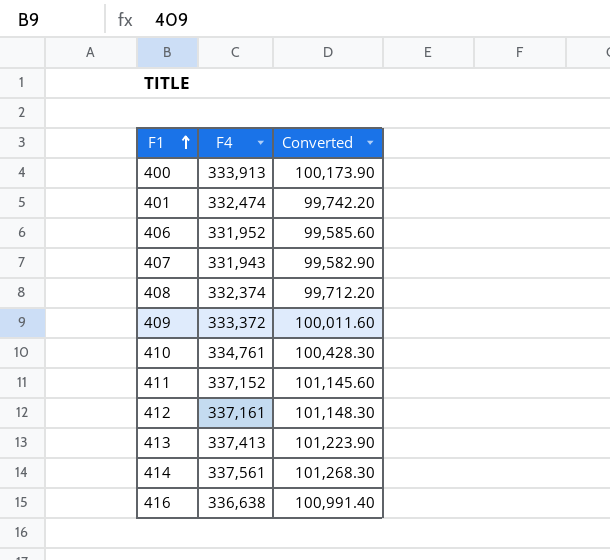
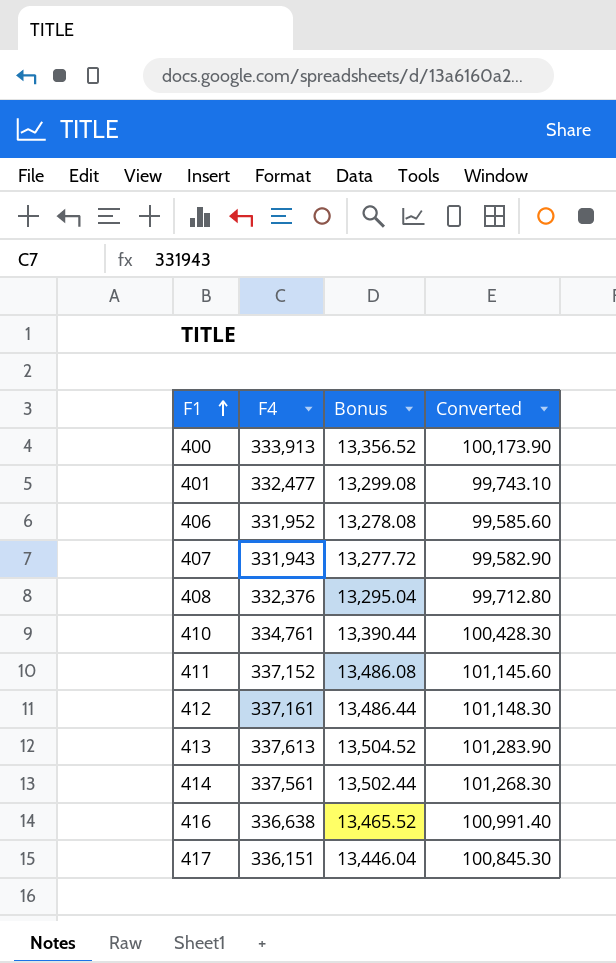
column Bonus | formula: none -> [F4] * 0.04
row 409: 333,372 | 100,011.60 -> none
401 | F4: 332,474 -> 332,477
401 | Converted: 99,742.20 -> 99,743.10
408 | F4: 332,374 -> 332,376
408 | Converted: 99,712.20 -> 99,712.80
413 | F4: 337,413 -> 337,613
413 | Converted: 101,223.90 -> 101,283.90
row 417: none -> 336,151 | 13,446.04 | 100,845.30

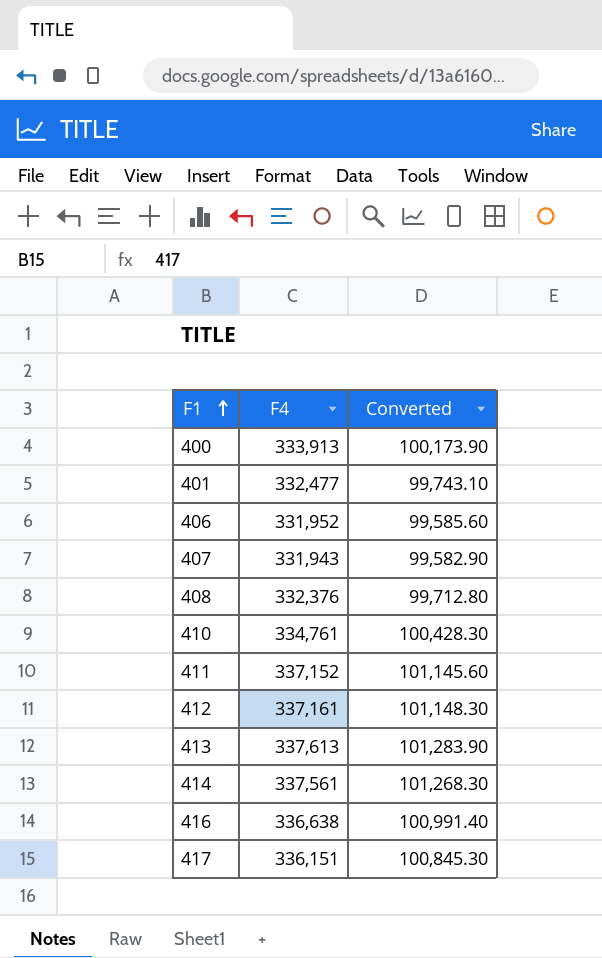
column Bonus | formula: [F4] * 0.04 -> none

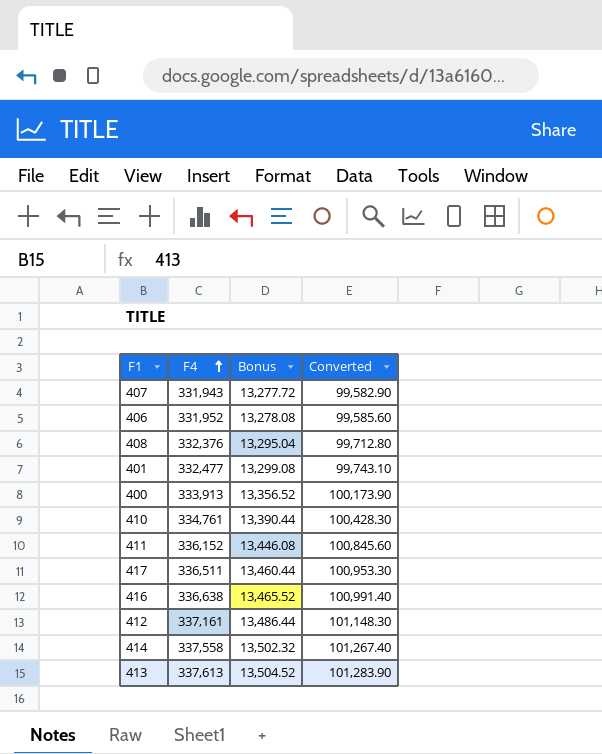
row order: F1 ascending -> F4 ascending
column Bonus | formula: none -> [F4] * 0.04
411 | F4: 337,152 -> 336,152
411 | Converted: 101,145.60 -> 100,845.60
417 | F4: 336,151 -> 336,511
417 | Converted: 100,845.30 -> 100,953.30
414 | F4: 337,561 -> 337,558
414 | Converted: 101,268.30 -> 101,267.40

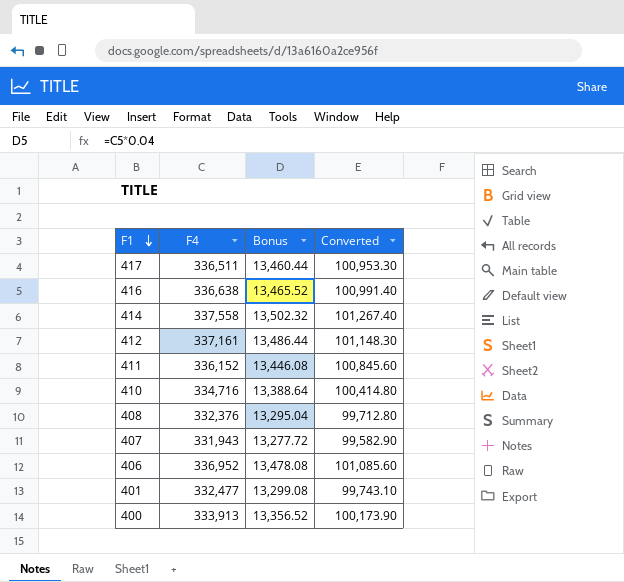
row order: F4 ascending -> F1 descending
row 413: 337,613 | 13,504.52 | 101,283.90 -> none
410 | F4: 334,761 -> 334,716
410 | Bonus: 13,390.44 -> 13,388.64
410 | Converted: 100,428.30 -> 100,414.80
406 | F4: 331,952 -> 336,952
406 | Bonus: 13,278.08 -> 13,478.08
406 | Converted: 99,585.60 -> 101,085.60

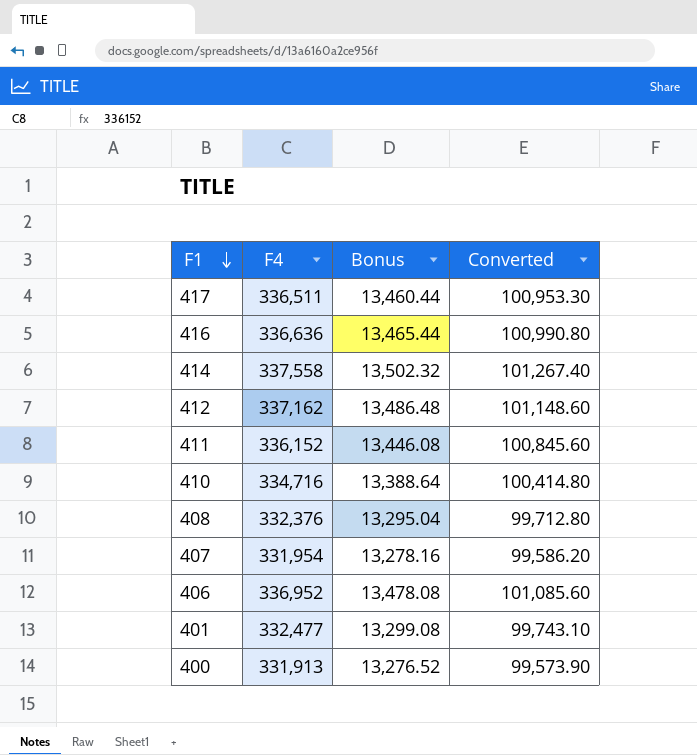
416 | F4: 336,638 -> 336,636
416 | Bonus: 13,465.52 -> 13,465.44
416 | Converted: 100,991.40 -> 100,990.80
412 | F4: 337,161 -> 337,162
412 | Bonus: 13,486.44 -> 13,486.48
412 | Converted: 101,148.30 -> 101,148.60
407 | F4: 331,943 -> 331,954
407 | Bonus: 13,277.72 -> 13,278.16
407 | Converted: 99,582.90 -> 99,586.20
400 | F4: 333,913 -> 331,913
400 | Bonus: 13,356.52 -> 13,276.52
400 | Converted: 100,173.90 -> 99,573.90

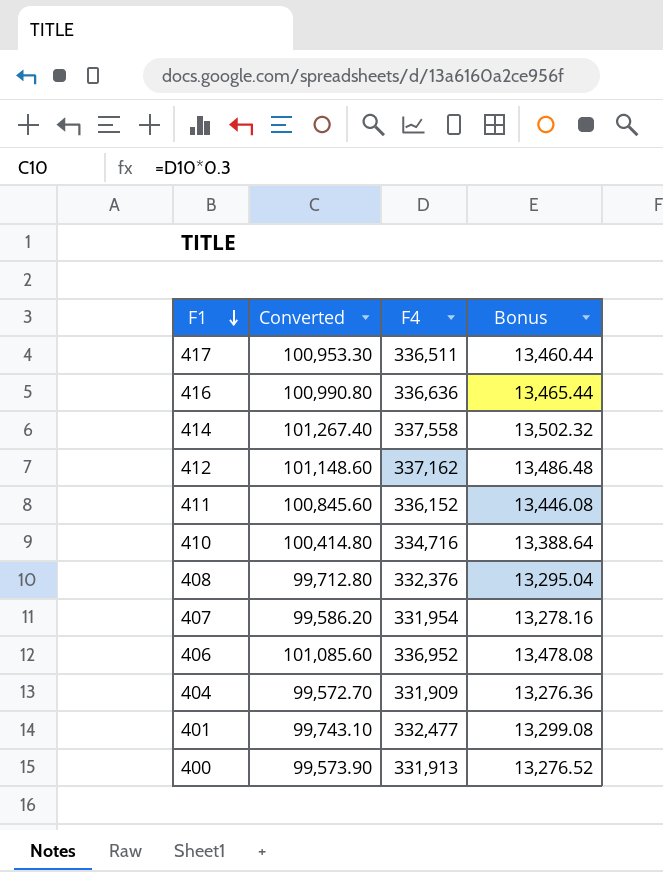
column Converted | position: 4 -> 2
row 404: none -> 99,572.70 | 331,909 | 13,276.36

